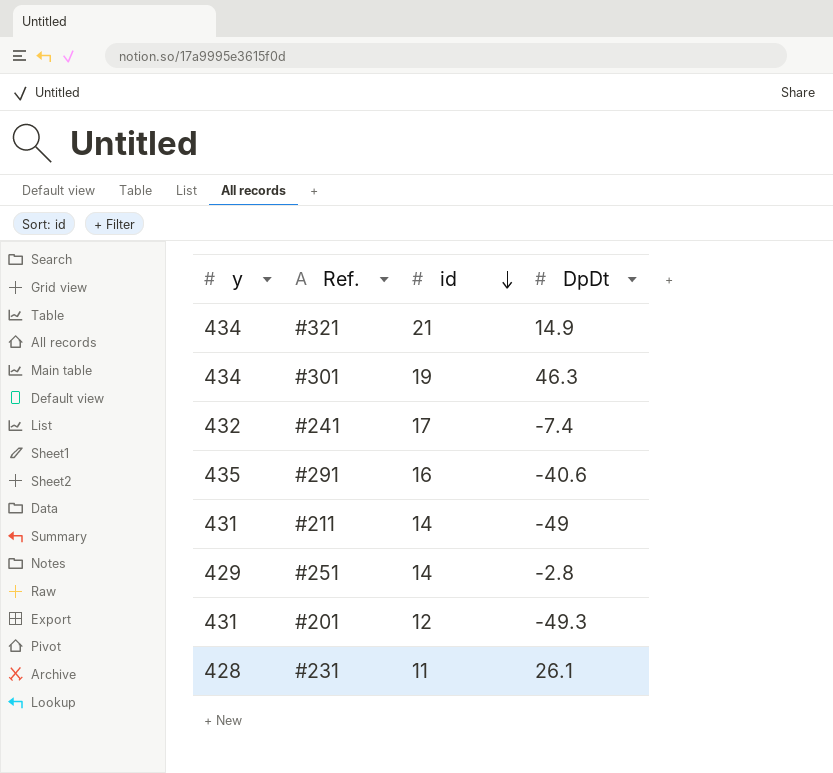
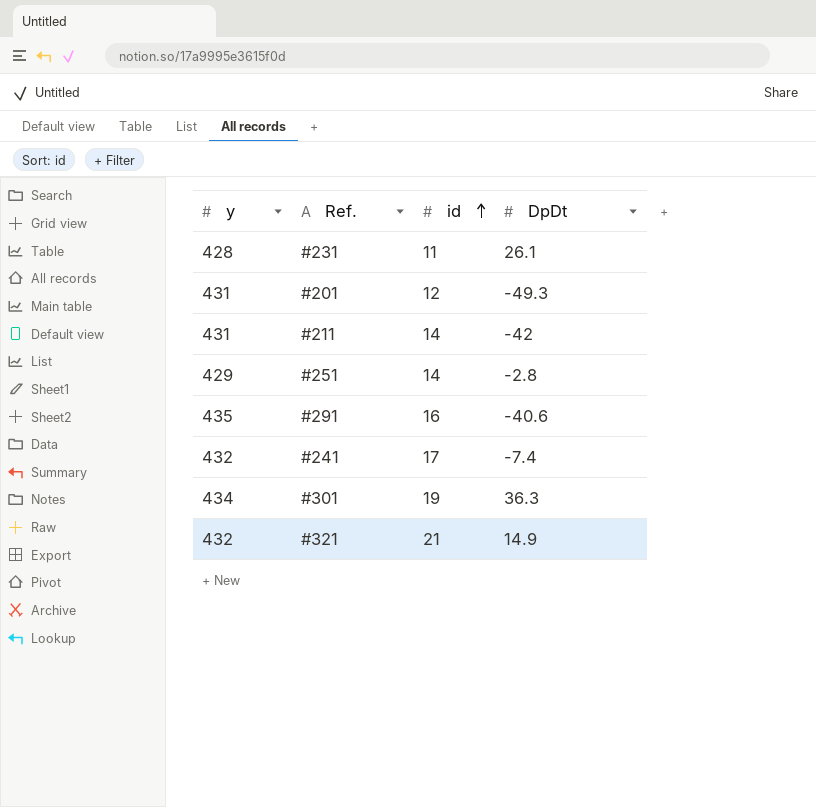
row order: id descending -> id ascending
#211 | DpDt: -49 -> -42
#301 | DpDt: 46.3 -> 36.3
#321 | y: 434 -> 432

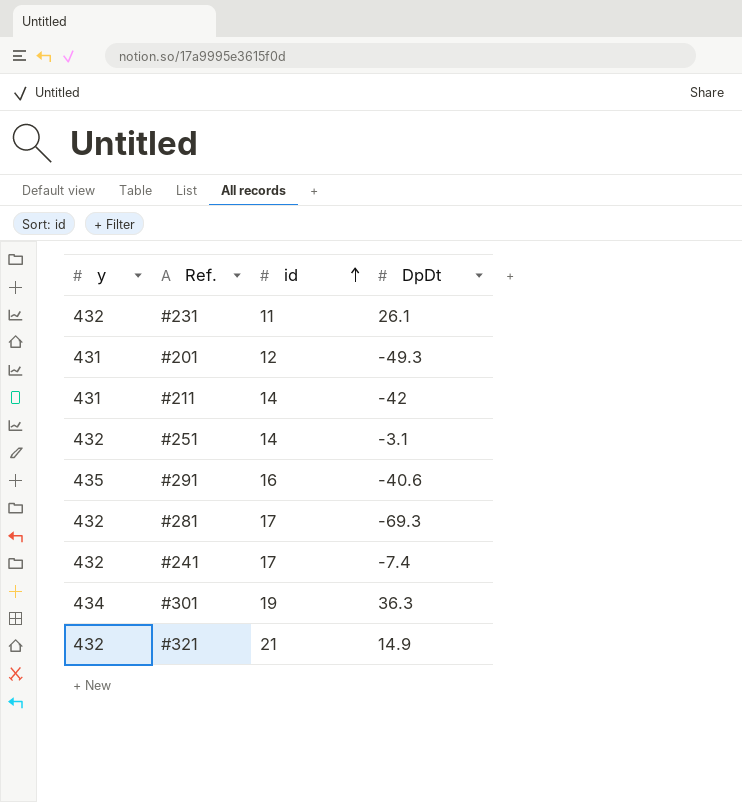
#231 | y: 428 -> 432
#251 | y: 429 -> 432
#251 | DpDt: -2.8 -> -3.1
row #281: none -> 432 | 17 | -69.3

